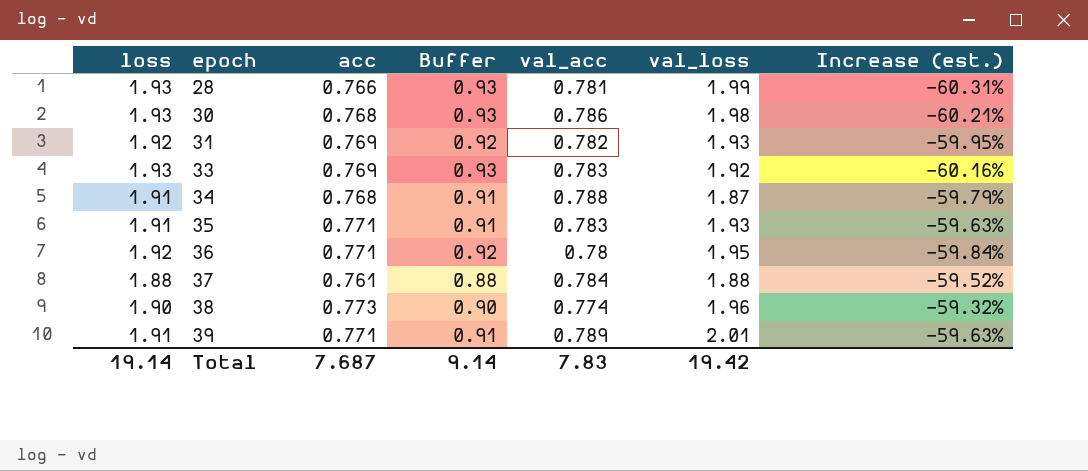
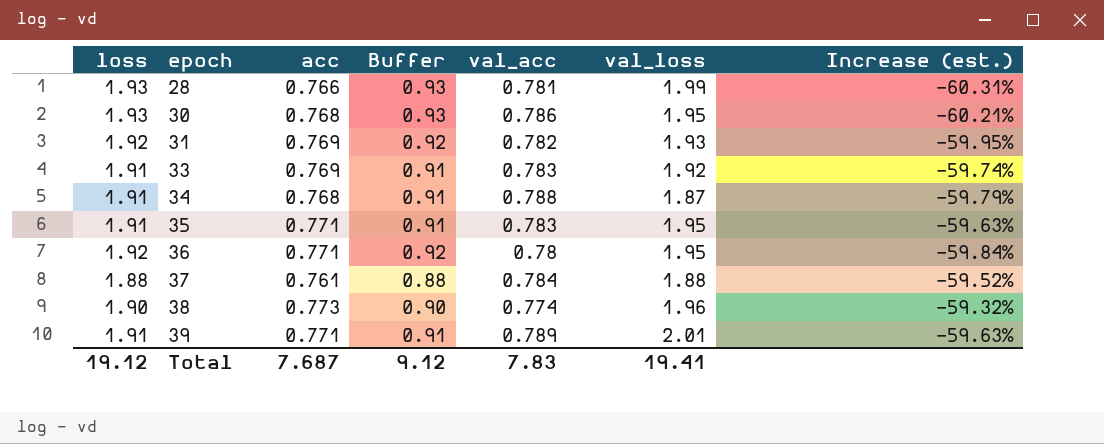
30 | val_loss: 1.98 -> 1.95
33 | loss: 1.93 -> 1.91
33 | Buffer: 0.93 -> 0.91
33 | Increase (est.): -60.16% -> -59.74%
35 | val_loss: 1.93 -> 1.95
Total | loss: 19.14 -> 19.12
Total | Buffer: 9.14 -> 9.12
Total | val_loss: 19.42 -> 19.41

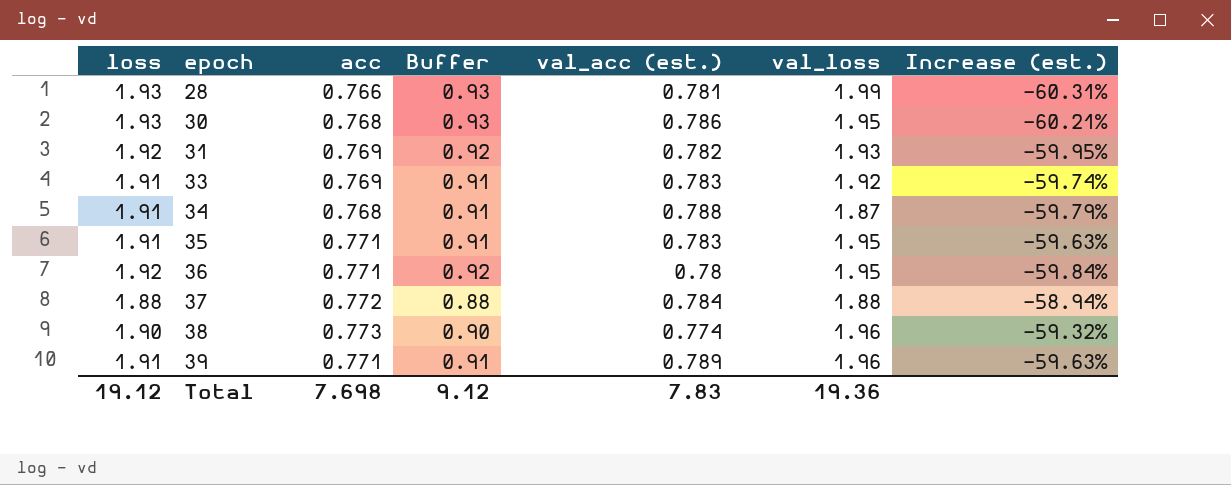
column name: val_acc -> val_acc (est.)
37 | acc: 0.761 -> 0.772
37 | Increase (est.): -59.52% -> -58.94%
39 | val_loss: 2.01 -> 1.96
Total | acc: 7.687 -> 7.698
Total | val_loss: 19.41 -> 19.36

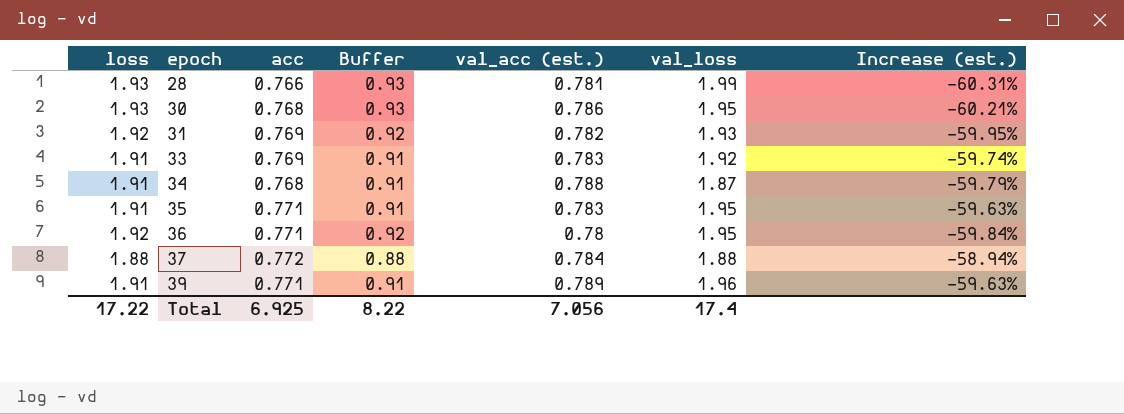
row 38: 1.90 | 0.773 | 0.90 | 0.774 | 1.96 | -59.32% -> none
Total | loss: 19.12 -> 17.22
Total | acc: 7.698 -> 6.925
Total | Buffer: 9.12 -> 8.22
Total | val_acc (est.): 7.83 -> 7.056
Total | val_loss: 19.36 -> 17.4

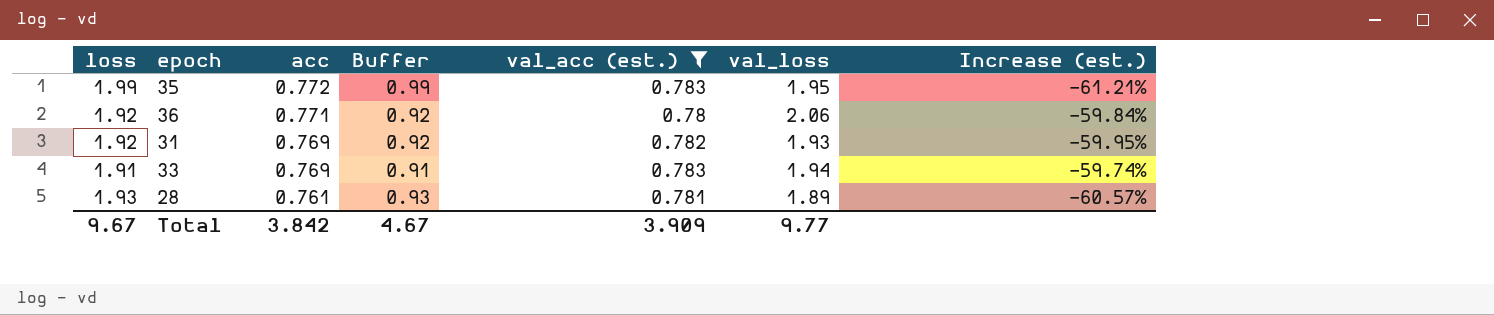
filter: none -> val_acc (est.) <= 0.783
row order: epoch ascending -> acc descending
35 | loss: 1.91 -> 1.99
35 | acc: 0.771 -> 0.772
35 | Buffer: 0.91 -> 0.99
35 | Increase (est.): -59.63% -> -61.21%
36 | val_loss: 1.95 -> 2.06
33 | val_loss: 1.92 -> 1.94
28 | acc: 0.766 -> 0.761
28 | val_loss: 1.99 -> 1.89
28 | Increase (est.): -60.31% -> -60.57%
Total | loss: 17.22 -> 9.67
Total | acc: 6.925 -> 3.842
Total | Buffer: 8.22 -> 4.67
Total | val_acc (est.): 7.056 -> 3.909
Total | val_loss: 17.4 -> 9.77

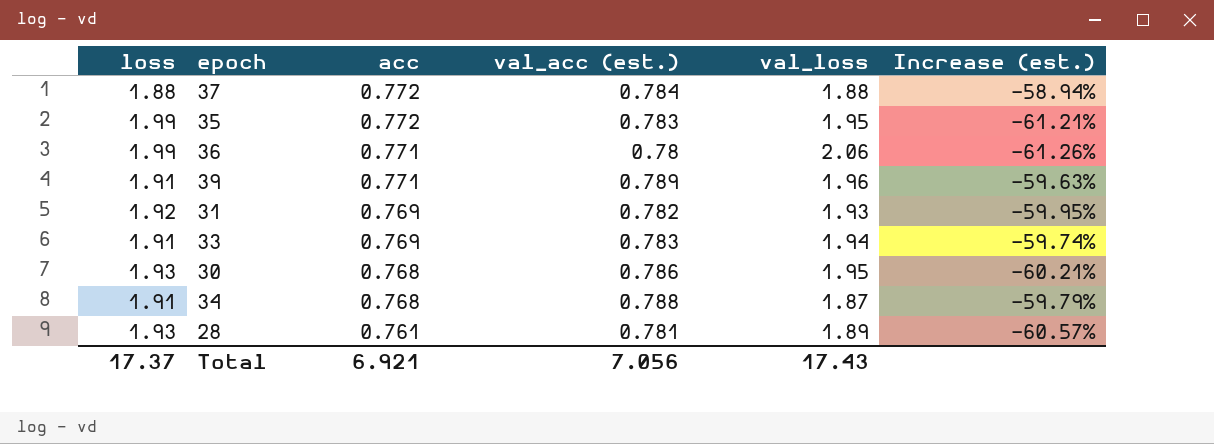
filter: val_acc (est.) <= 0.783 -> none
column Buffer | formula: [loss] - 1 -> none
36 | loss: 1.92 -> 1.99
36 | Increase (est.): -59.84% -> -61.26%
Total | loss: 9.67 -> 17.37
Total | acc: 3.842 -> 6.921
Total | val_acc (est.): 3.909 -> 7.056
Total | val_loss: 9.77 -> 17.43

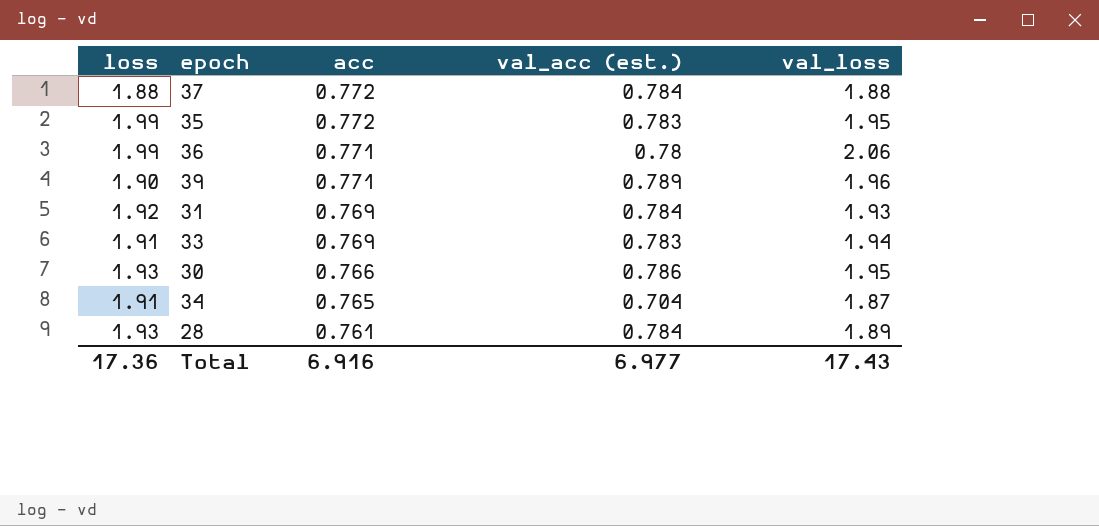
column Increase (est.) | formula: ([acc] - [loss]) / [loss] -> none
39 | loss: 1.91 -> 1.90
31 | val_acc (est.): 0.782 -> 0.784
30 | acc: 0.768 -> 0.766
34 | acc: 0.768 -> 0.765
34 | val_acc (est.): 0.788 -> 0.704
28 | val_acc (est.): 0.781 -> 0.784
Total | loss: 17.37 -> 17.36
Total | acc: 6.921 -> 6.916
Total | val_acc (est.): 7.056 -> 6.977

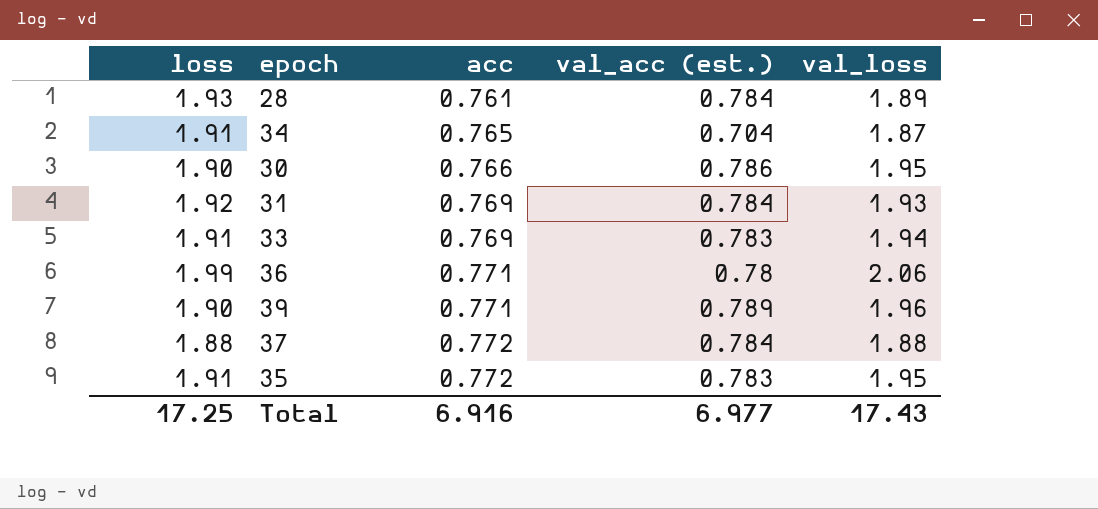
row order: acc descending -> acc ascending
30 | loss: 1.93 -> 1.90
35 | loss: 1.99 -> 1.91
Total | loss: 17.36 -> 17.25

